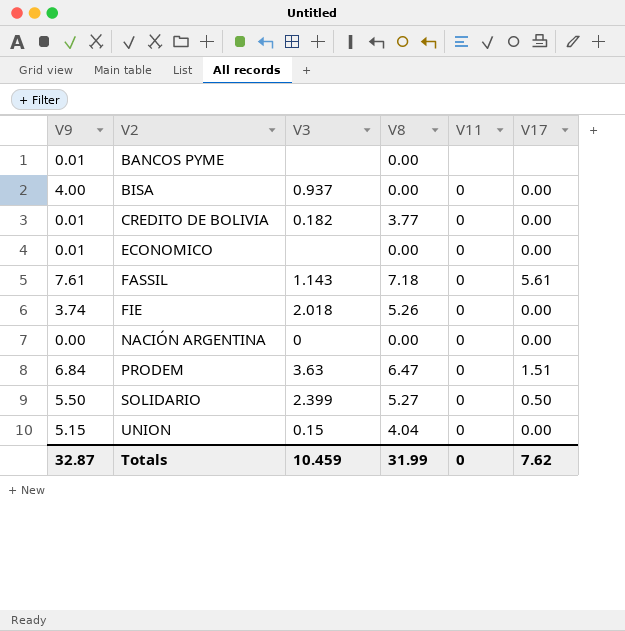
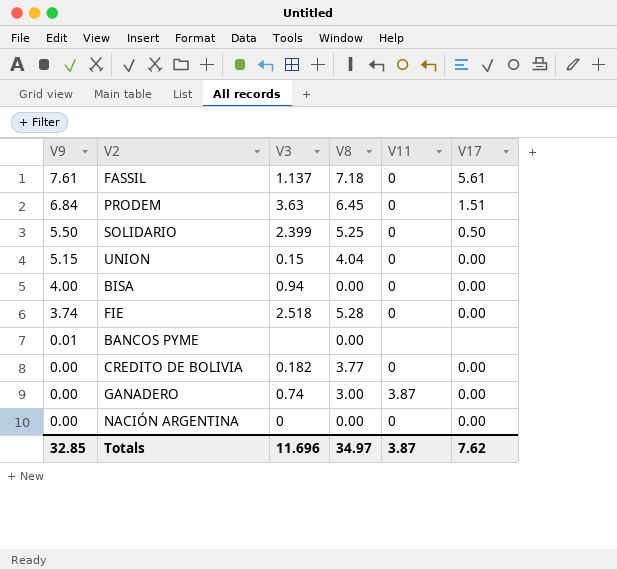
row order: V2 ascending -> V9 descending
row ECONOMICO: 0.01 | none | 0.00 | 0 | 0.00 -> none
FASSIL | V3: 1.143 -> 1.137
PRODEM | V8: 6.47 -> 6.45
SOLIDARIO | V8: 5.27 -> 5.25
BISA | V3: 0.937 -> 0.94
FIE | V3: 2.018 -> 2.518
FIE | V8: 5.26 -> 5.28
CREDITO DE BOLIVIA | V9: 0.01 -> 0.00
row GANADERO: none -> 0.00 | 0.74 | 3.00 | 3.87 | 0.00
Totals | V9: 32.87 -> 32.85
Totals | V3: 10.459 -> 11.696
Totals | V8: 31.99 -> 34.97
Totals | V11: 0 -> 3.87

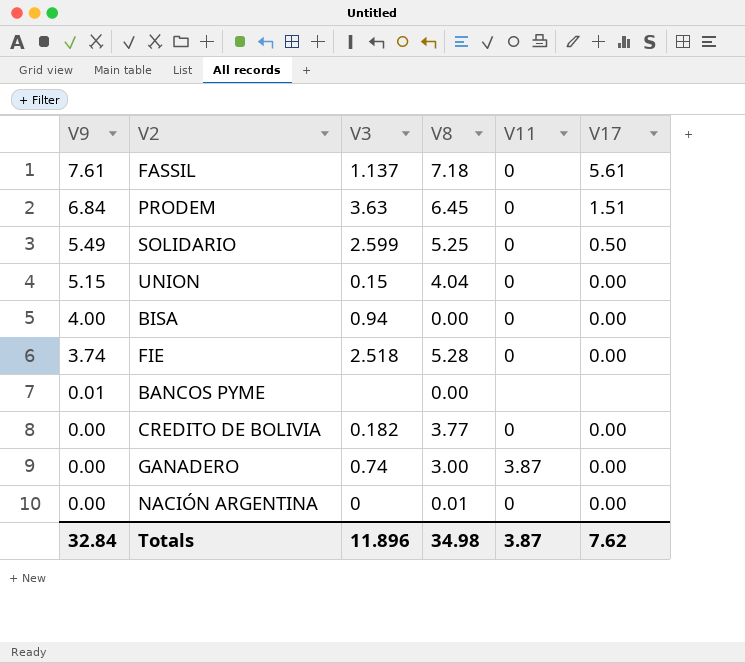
SOLIDARIO | V9: 5.50 -> 5.49
SOLIDARIO | V3: 2.399 -> 2.599
NACIÓN ARGENTINA | V8: 0.00 -> 0.01
Totals | V9: 32.85 -> 32.84
Totals | V3: 11.696 -> 11.896
Totals | V8: 34.97 -> 34.98

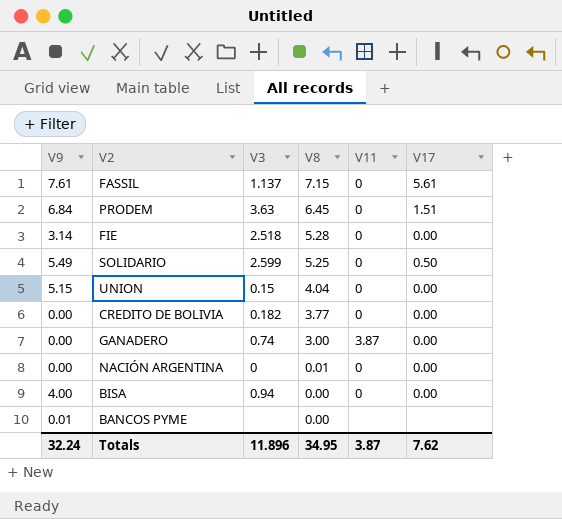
row order: V9 descending -> V8 descending
FASSIL | V8: 7.18 -> 7.15
FIE | V9: 3.74 -> 3.14
Totals | V9: 32.84 -> 32.24
Totals | V8: 34.98 -> 34.95

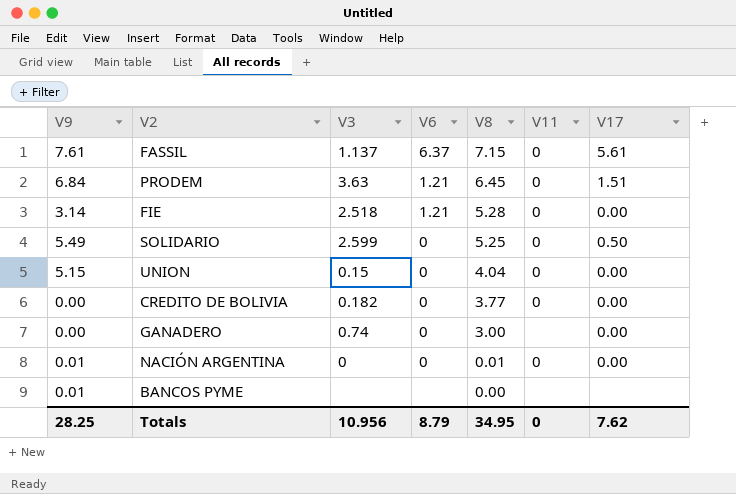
column V6 | position: none -> 4
row BISA: 4.00 | 0.94 | 0.00 | 0 | 0.00 -> none
GANADERO | V11: 3.87 -> none
NACIÓN ARGENTINA | V9: 0.00 -> 0.01
Totals | V9: 32.24 -> 28.25
Totals | V3: 11.896 -> 10.956
Totals | V11: 3.87 -> 0

